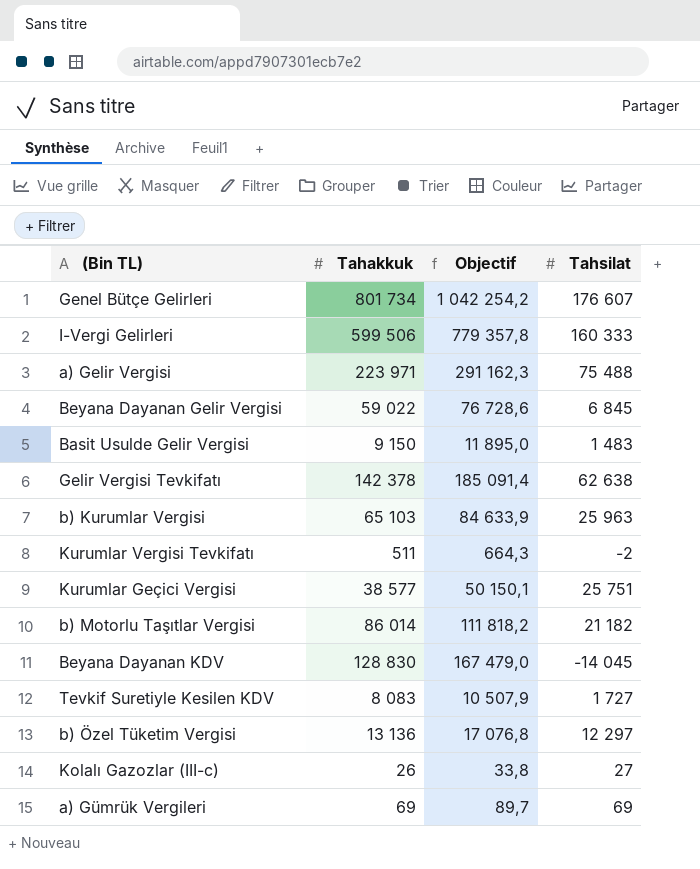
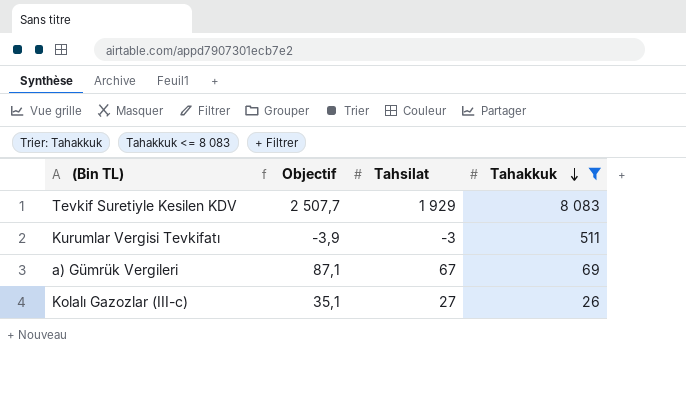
filter: none -> Tahakkuk <= 8 083
row order: none -> Tahakkuk descending
column Objectif | formula: [Tahakkuk] * 1,3 -> [Tahsilat] * 1,3
column Tahakkuk | position: 2 -> 4
Tevkif Suretiyle Kesilen KDV | Tahsilat: 1 727 -> 1 929
Kurumlar Vergisi Tevkifatı | Tahsilat: -2 -> -3
a) Gümrük Vergileri | Tahsilat: 69 -> 67

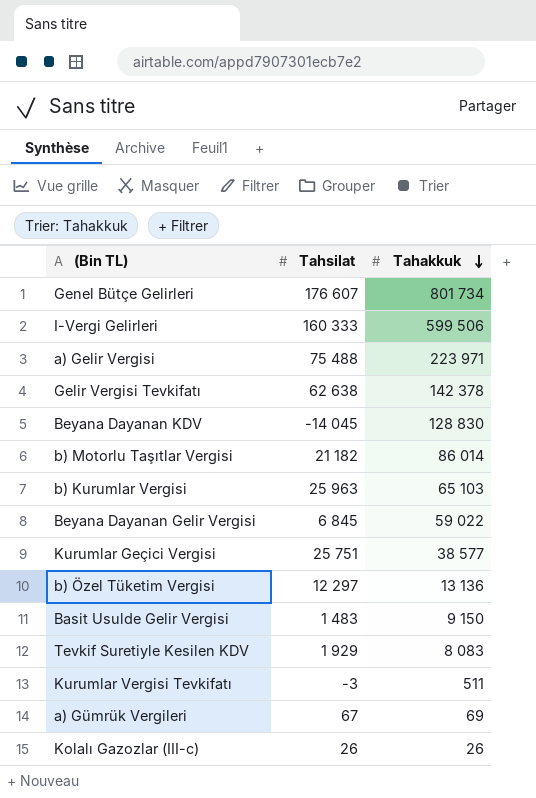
filter: Tahakkuk <= 8 083 -> none
column Objectif | formula: [Tahsilat] * 1,3 -> none
Kolalı Gazozlar (III-c) | Tahsilat: 27 -> 26

